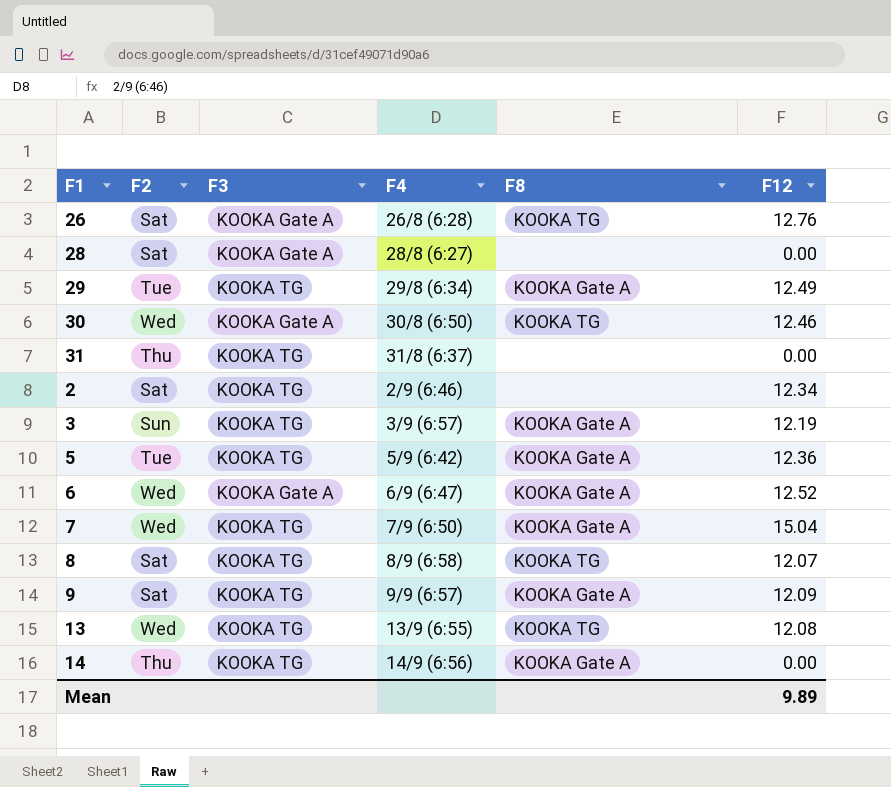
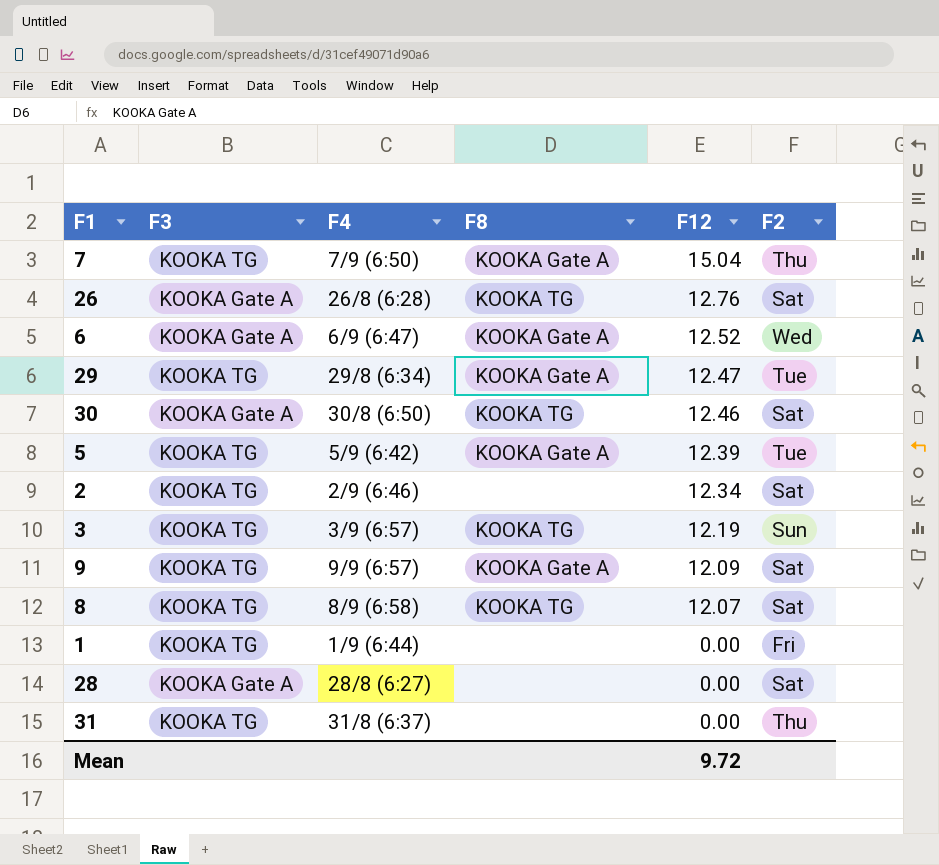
row order: none -> F12 descending
column F2 | position: 2 -> 6
row 13: Wed | KOOKA TG | 13/9 (6:55) | KOOKA TG | 12.08 -> none
row 14: Thu | KOOKA TG | 14/9 (6:56) | KOOKA Gate A | 0.00 -> none
7 | F2: Wed -> Thu
29 | F12: 12.49 -> 12.47
30 | F2: Wed -> Sat
5 | F12: 12.36 -> 12.39
3 | F8: KOOKA Gate A -> KOOKA TG
row 1: none -> KOOKA TG | 1/9 (6:44) | none | 0.00 | Fri
Mean | F12: 9.89 -> 9.72

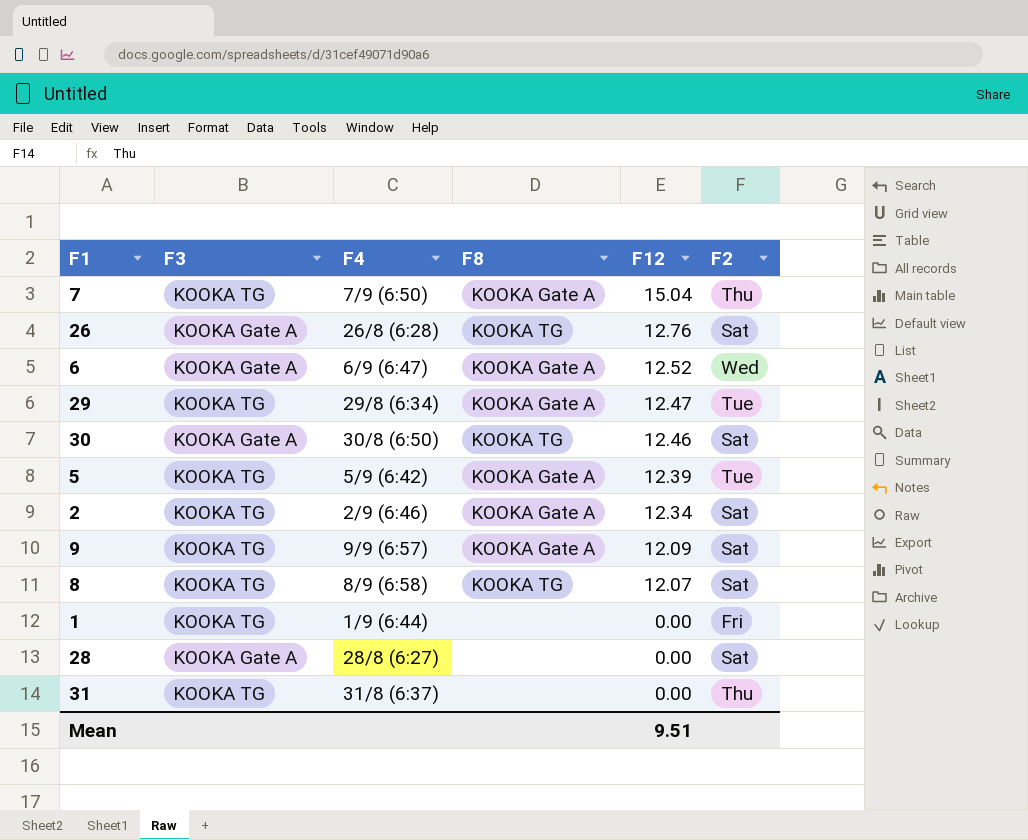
row 3: KOOKA TG | 3/9 (6:57) | KOOKA TG | 12.19 | Sun -> none
2 | F8: none -> KOOKA Gate A
Mean | F12: 9.72 -> 9.51

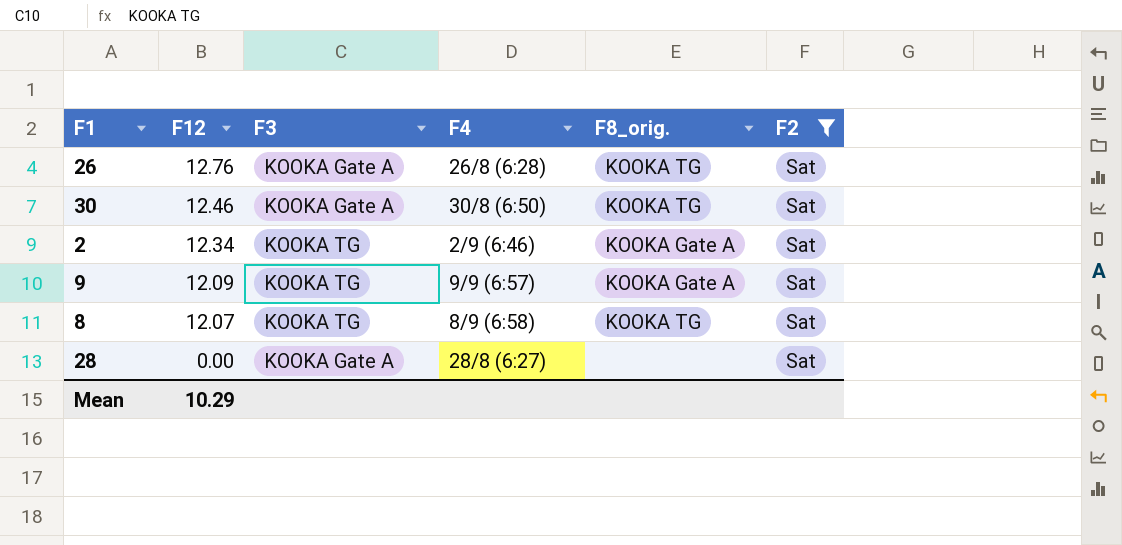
filter: none -> F2 = Sat
column F12 | position: 5 -> 2
column name: F8 -> F8_orig.
Mean | F12: 9.51 -> 10.29

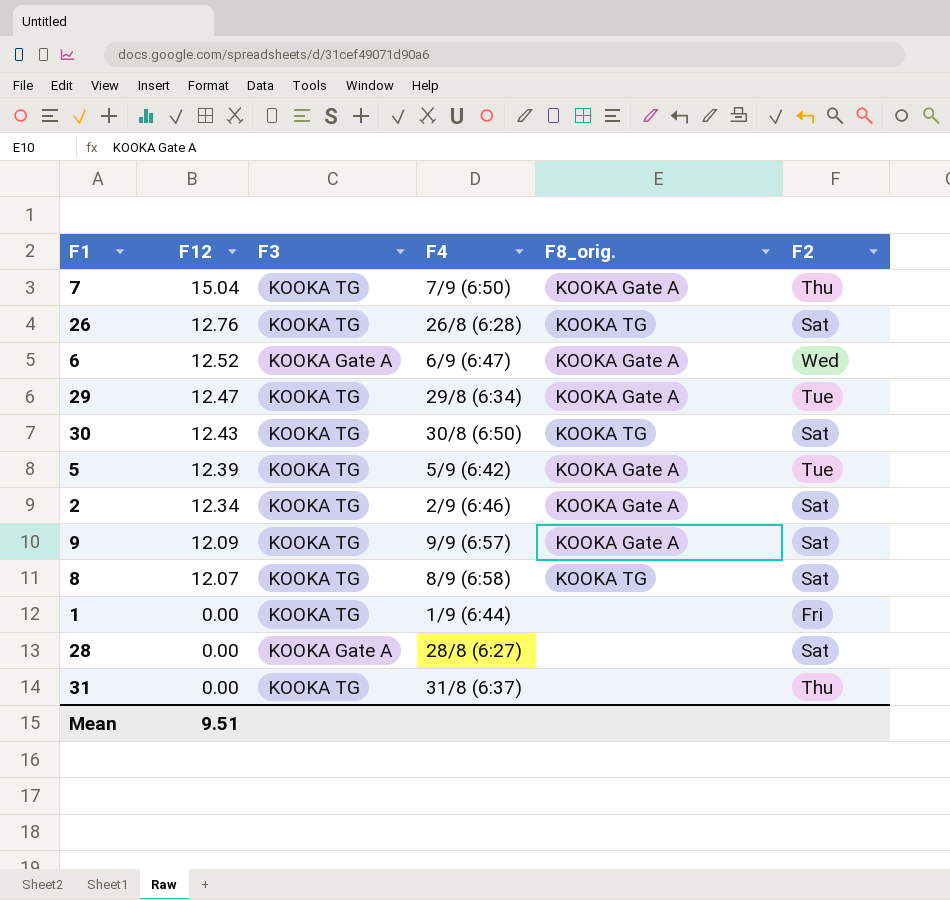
filter: F2 = Sat -> none
26 | F3: KOOKA Gate A -> KOOKA TG
30 | F12: 12.46 -> 12.43
30 | F3: KOOKA Gate A -> KOOKA TG
Mean | F12: 10.29 -> 9.51

